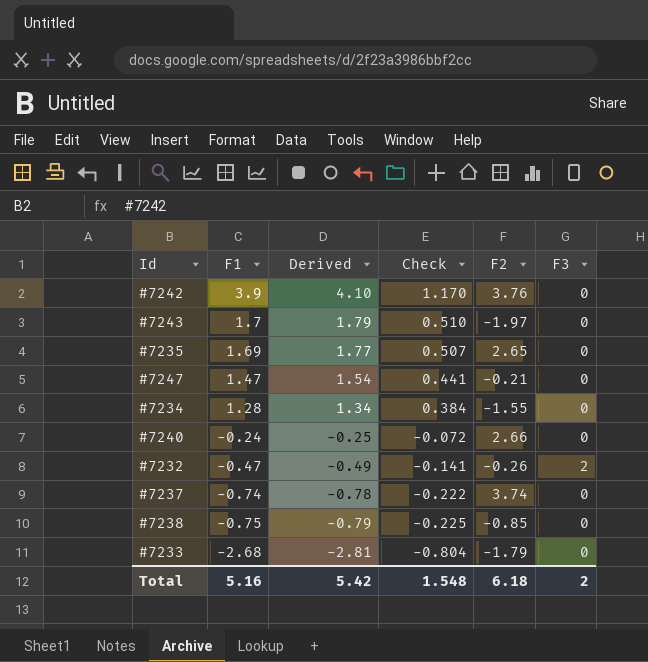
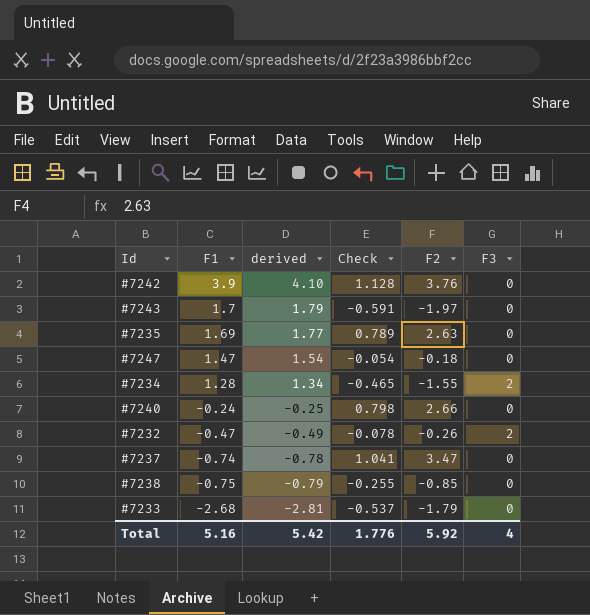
column name: Derived -> derived
column Check | formula: [F1] * 0.3 -> [F2] * 0.3
#7235 | F2: 2.65 -> 2.63
#7247 | F2: -0.21 -> -0.18
#7234 | F3: 0 -> 2
#7237 | F2: 3.74 -> 3.47
Total | Check: 1.548 -> 1.776
Total | F2: 6.18 -> 5.92
Total | F3: 2 -> 4

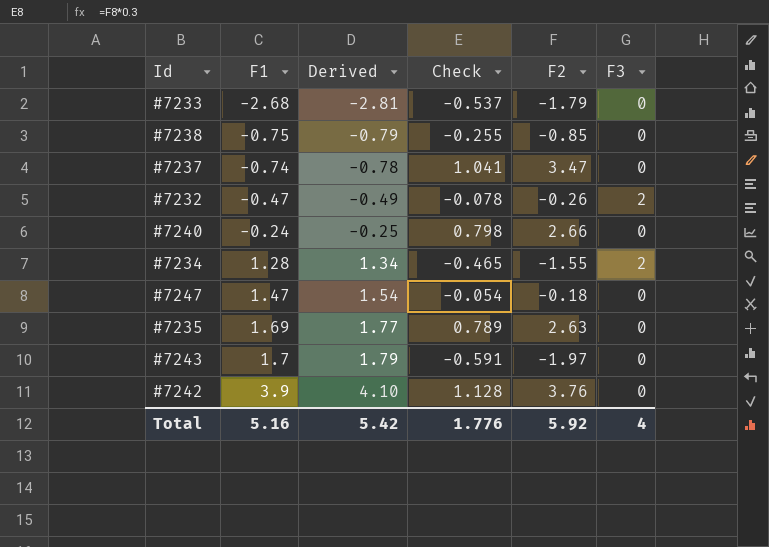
row order: F1 descending -> F1 ascending
column name: derived -> Derived

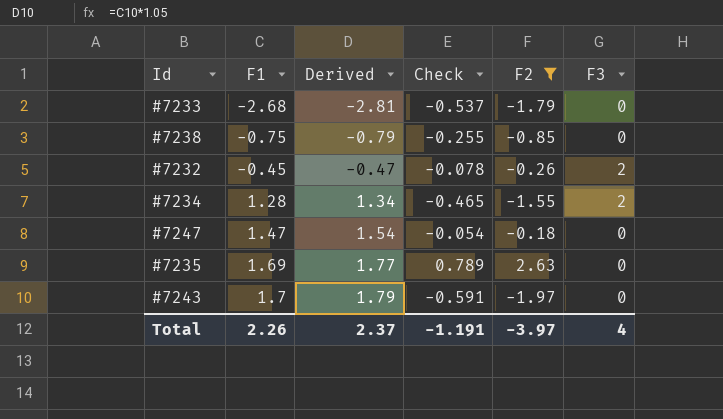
filter: none -> F2 <= 2.63
#7232 | F1: -0.47 -> -0.45
#7232 | Derived: -0.49 -> -0.47
Total | F1: 5.16 -> 2.26
Total | Derived: 5.42 -> 2.37
Total | Check: 1.776 -> -1.191
Total | F2: 5.92 -> -3.97

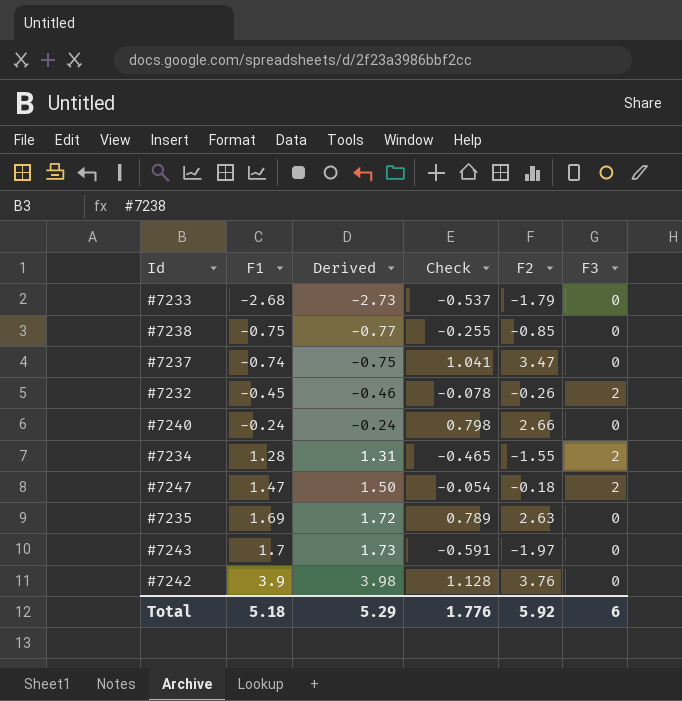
filter: F2 <= 2.63 -> none
column Derived | formula: [F1] * 1.05 -> [F1] * 1.02
#7247 | F3: 0 -> 2
Total | F1: 2.26 -> 5.18
Total | Derived: 2.37 -> 5.29
Total | Check: -1.191 -> 1.776
Total | F2: -3.97 -> 5.92
Total | F3: 4 -> 6

